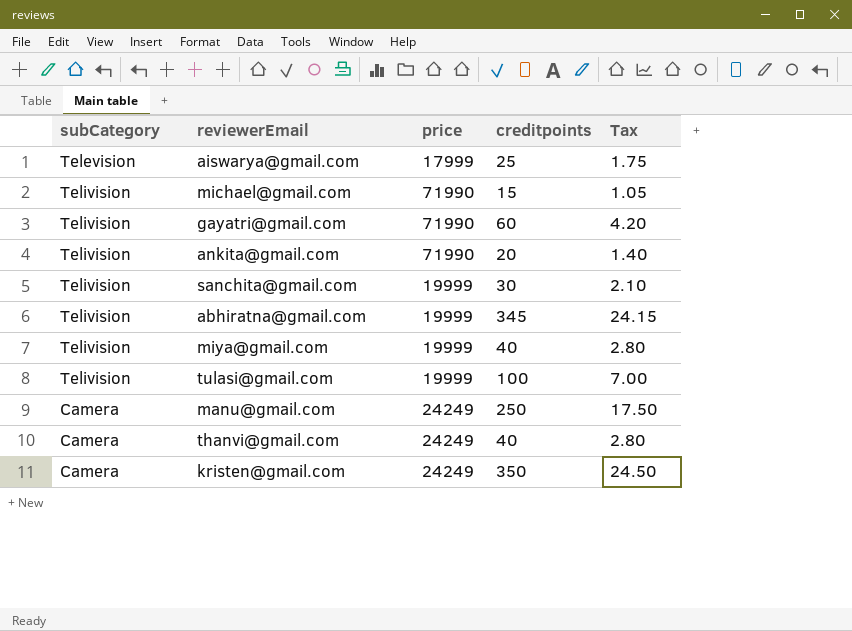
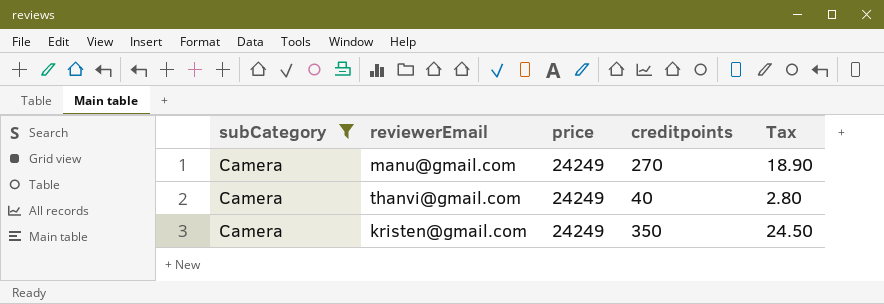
filter: none -> subCategory = Camera
manu@gmail.com | creditpoints: 250 -> 270
manu@gmail.com | Tax: 17.50 -> 18.90

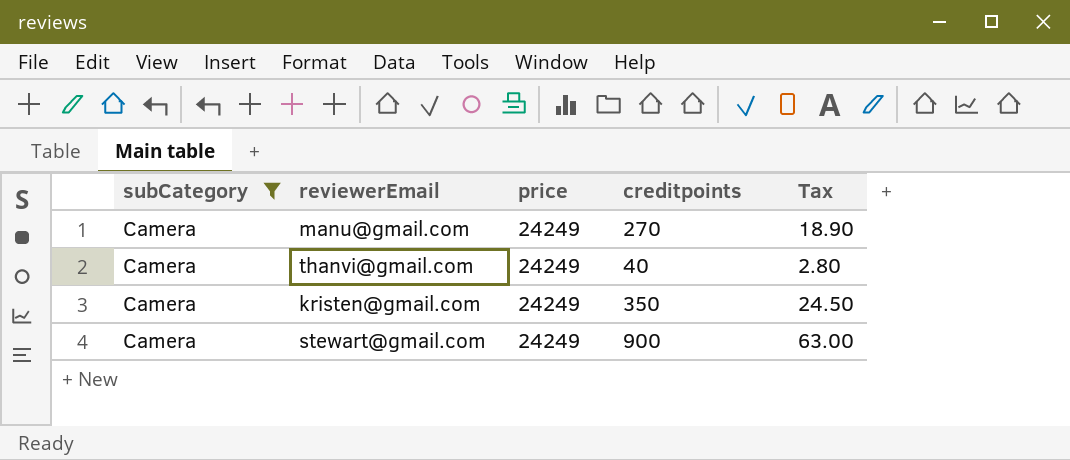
row stewart@gmail.com: none -> Camera | 24249 | 900 | 63.00

